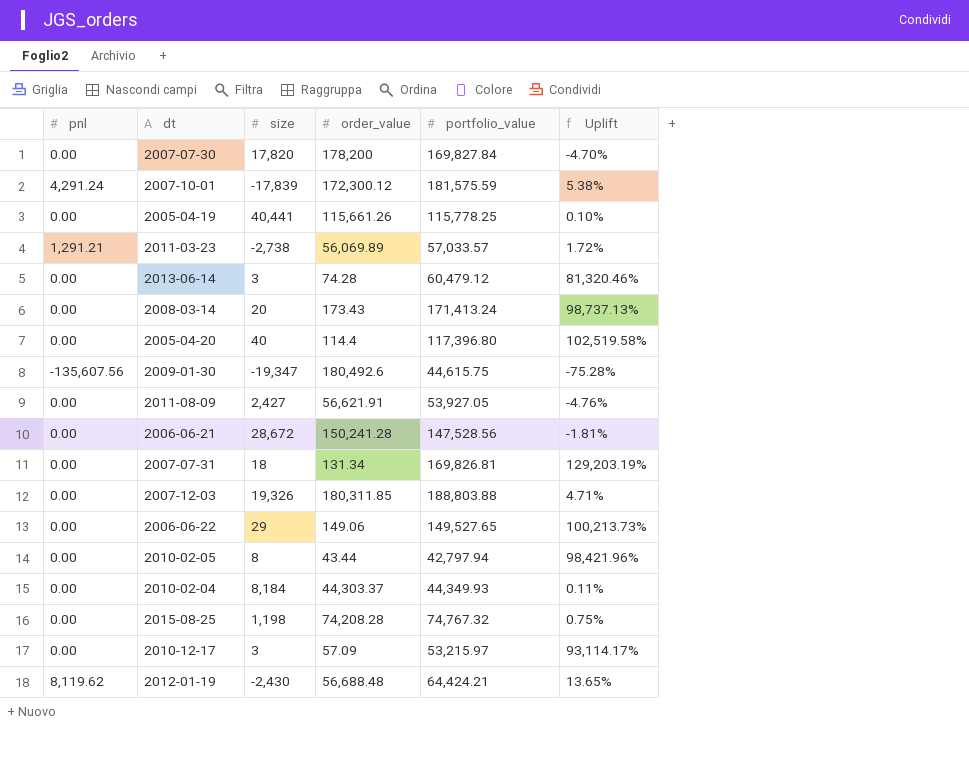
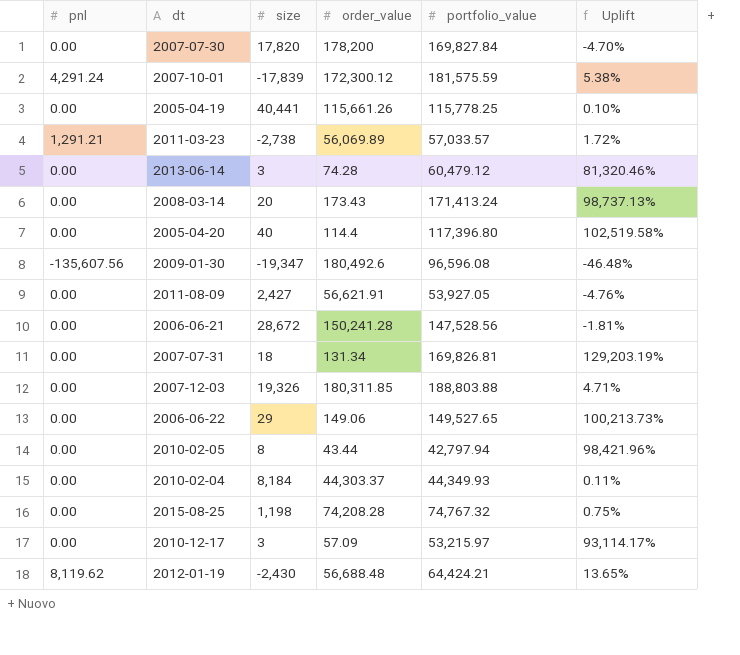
2009-01-30 | portfolio_value: 44,615.75 -> 96,596.08
2009-01-30 | Uplift: -75.28% -> -46.48%

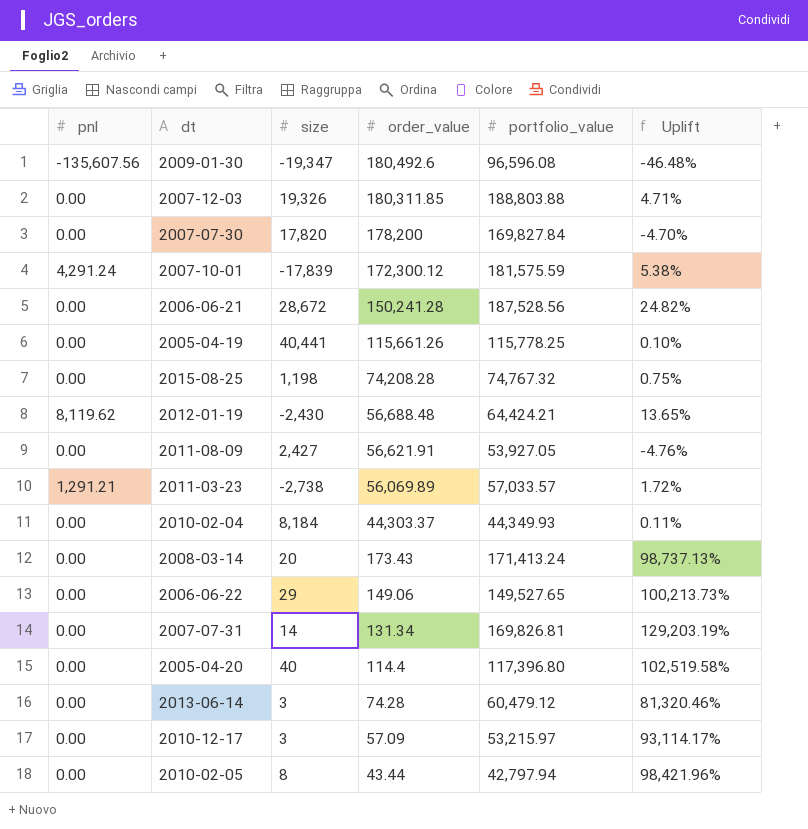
row order: none -> order_value descending
2006-06-21 | portfolio_value: 147,528.56 -> 187,528.56
2006-06-21 | Uplift: -1.81% -> 24.82%
2007-07-31 | size: 18 -> 14

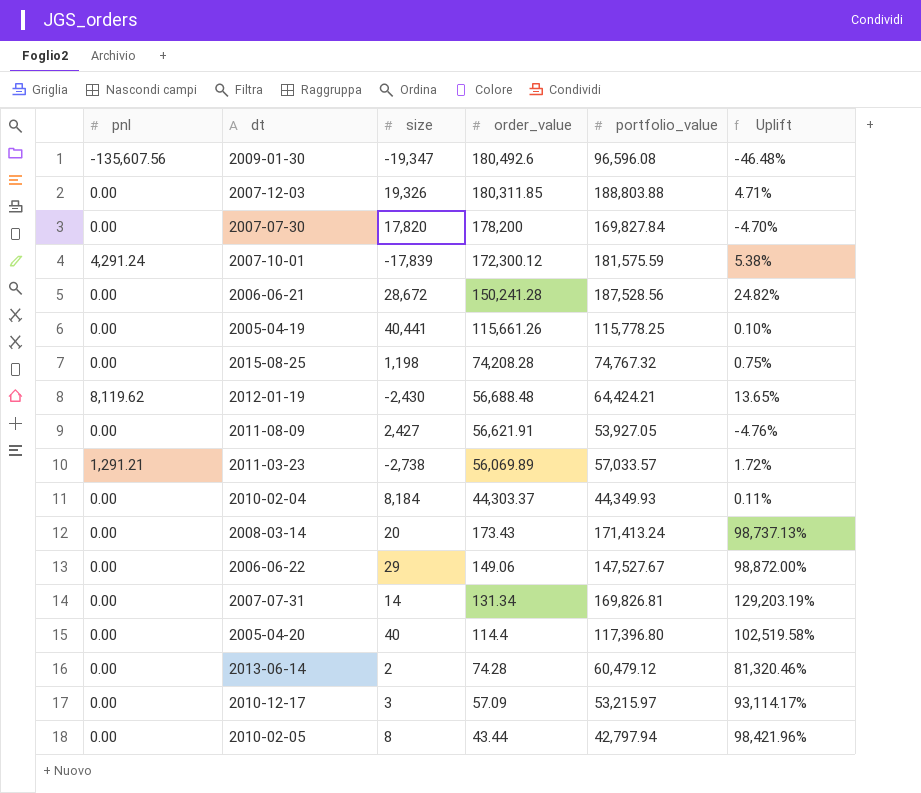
2006-06-22 | portfolio_value: 149,527.65 -> 147,527.67
2006-06-22 | Uplift: 100,213.73% -> 98,872.00%
2013-06-14 | size: 3 -> 2

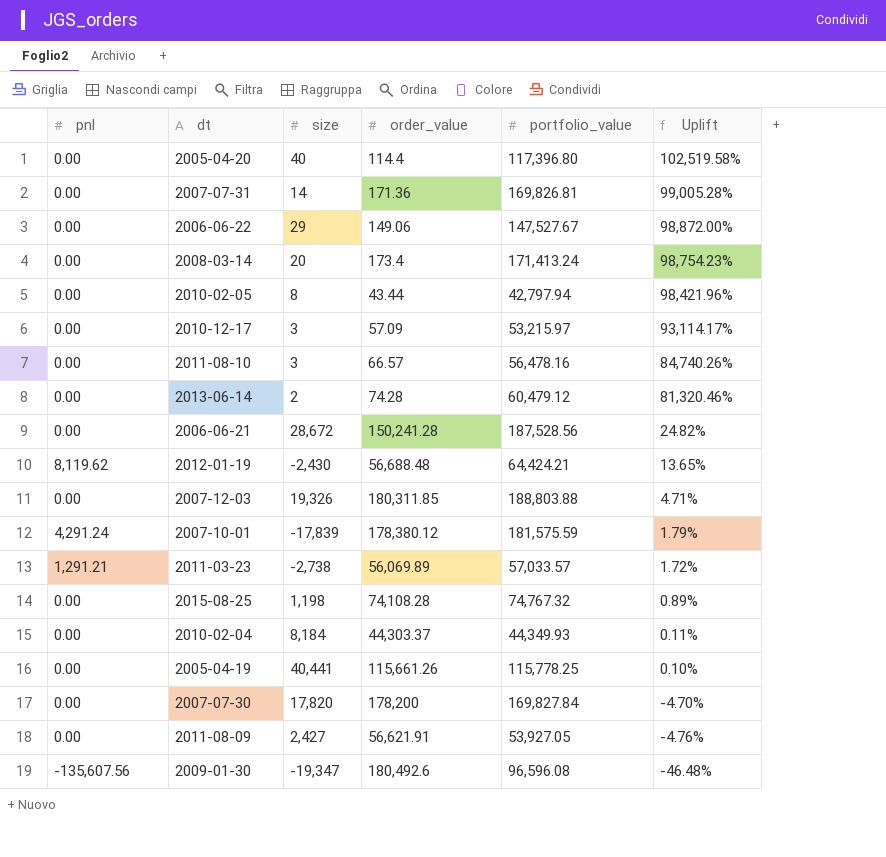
row order: order_value descending -> Uplift descending
2007-07-31 | order_value: 131.34 -> 171.36
2007-07-31 | Uplift: 129,203.19% -> 99,005.28%
2008-03-14 | order_value: 173.43 -> 173.4
2008-03-14 | Uplift: 98,737.13% -> 98,754.23%
row 2011-08-10: none -> 0.00 | 3 | 66.57 | 56,478.16 | 84,740.26%
2007-10-01 | order_value: 172,300.12 -> 178,380.12
2007-10-01 | Uplift: 5.38% -> 1.79%
2015-08-25 | order_value: 74,208.28 -> 74,108.28
2015-08-25 | Uplift: 0.75% -> 0.89%

